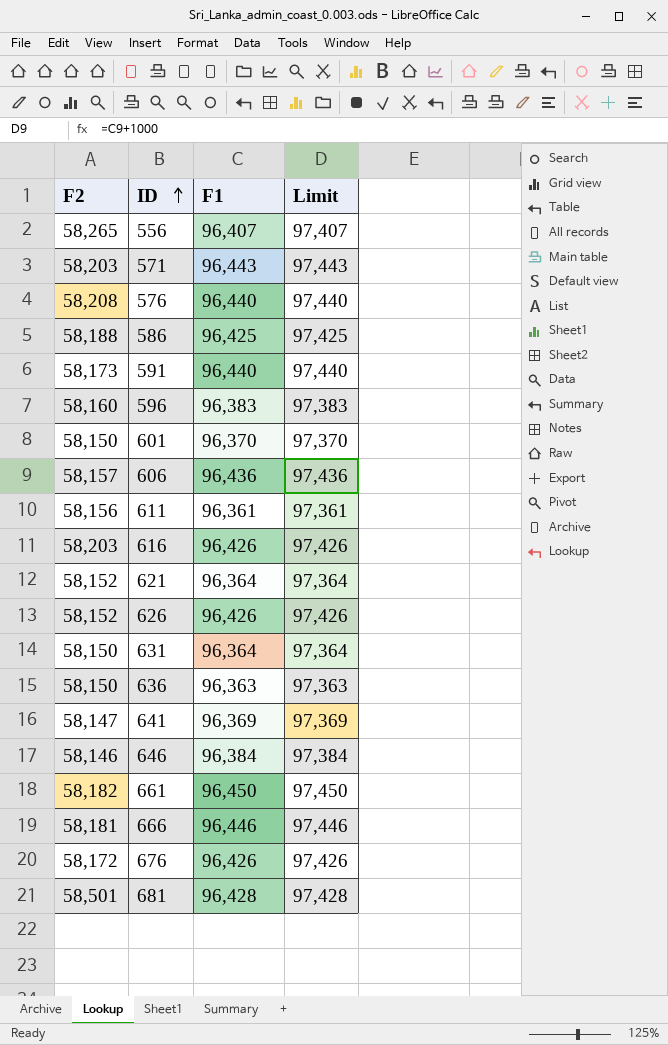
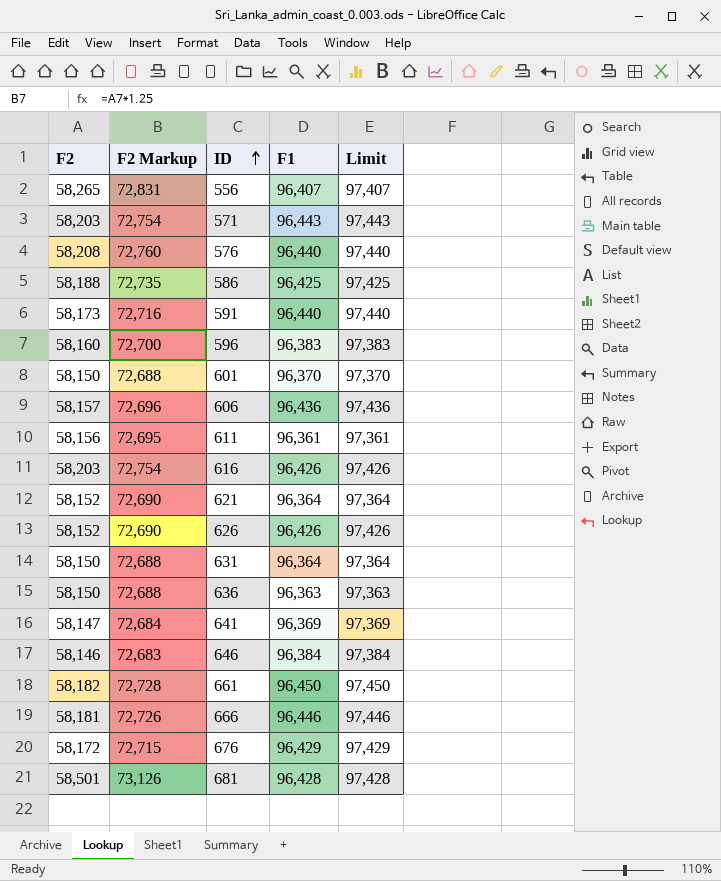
column F2 Markup | formula: none -> [F2] * 1.25
676 | F1: 96,426 -> 96,429
676 | Limit: 97,426 -> 97,429

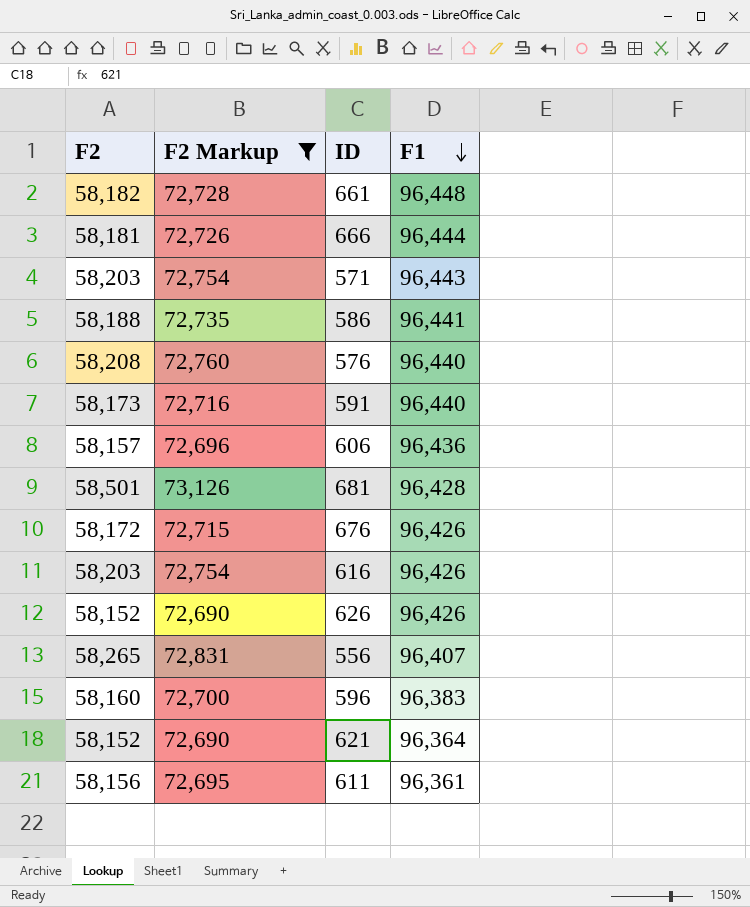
filter: none -> F2 Markup >= 72,690
row order: ID ascending -> F1 descending
column Limit | formula: [F1] + 1000 -> none
661 | F1: 96,450 -> 96,448
666 | F1: 96,446 -> 96,444
586 | F1: 96,425 -> 96,441
676 | F1: 96,429 -> 96,426

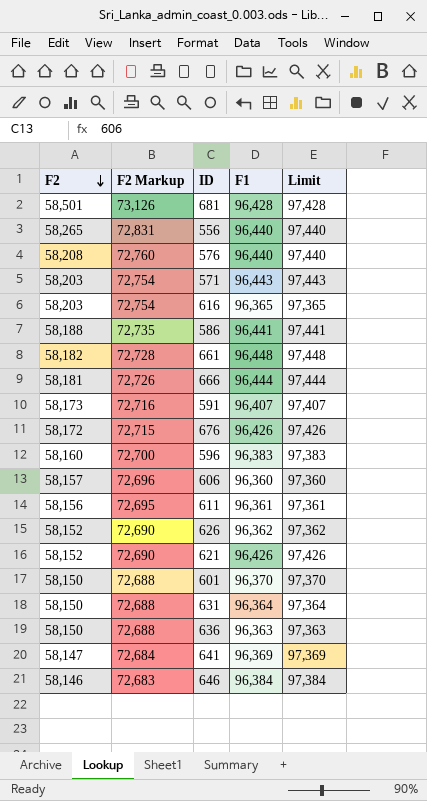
filter: F2 Markup >= 72,690 -> none
row order: F1 descending -> F2 descending
column Limit | formula: none -> [F1] + 1000
556 | F1: 96,407 -> 96,440
616 | F1: 96,426 -> 96,365
591 | F1: 96,440 -> 96,407
606 | F1: 96,436 -> 96,360
626 | F1: 96,426 -> 96,362
621 | F1: 96,364 -> 96,426

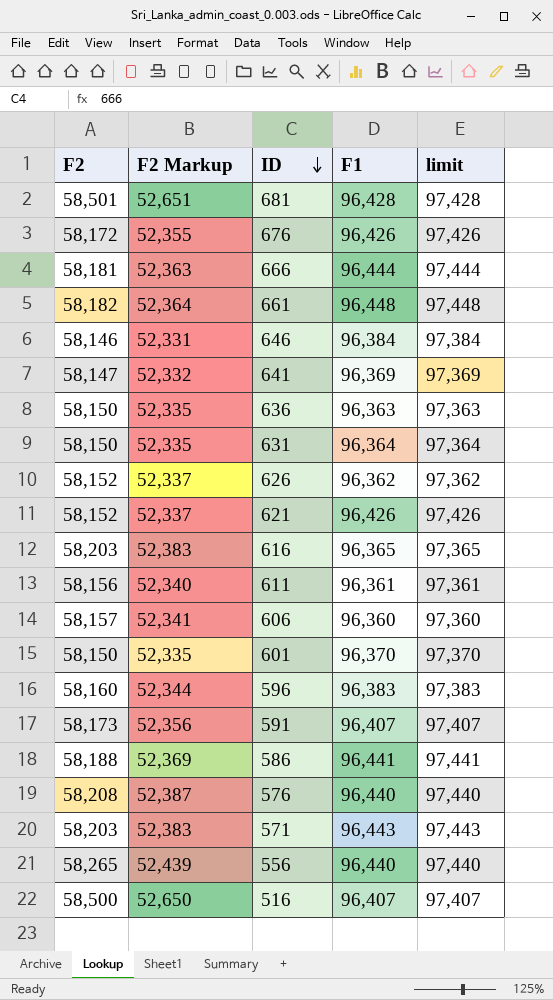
row order: F2 descending -> ID descending
column F2 Markup | formula: [F2] * 1.25 -> [F2] * 0.9
column name: Limit -> limit
row 516: none -> 58,500 | 52,650 | 96,407 | 97,407

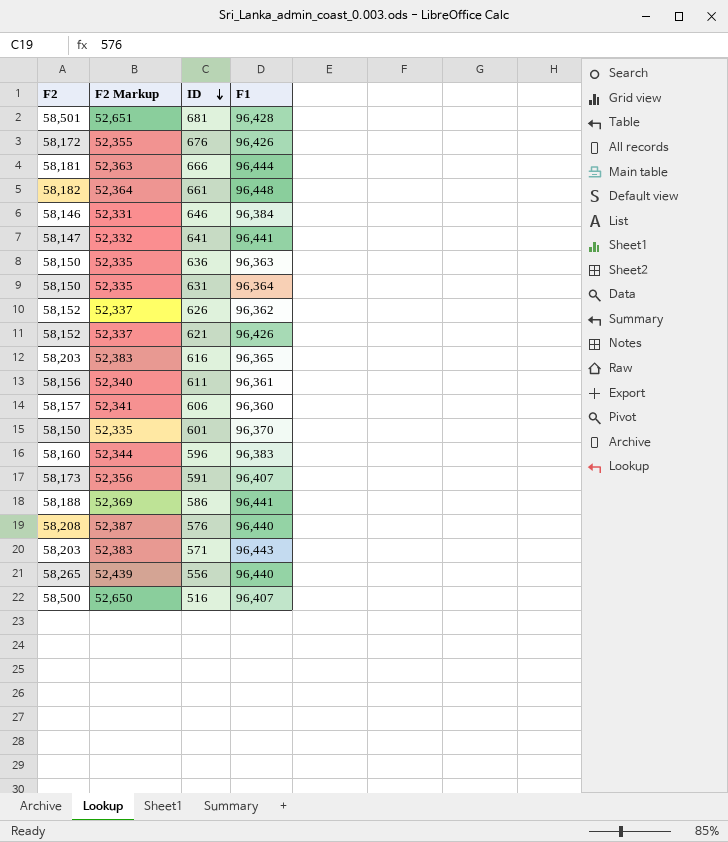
column limit | formula: [F1] + 1000 -> none
641 | F1: 96,369 -> 96,441

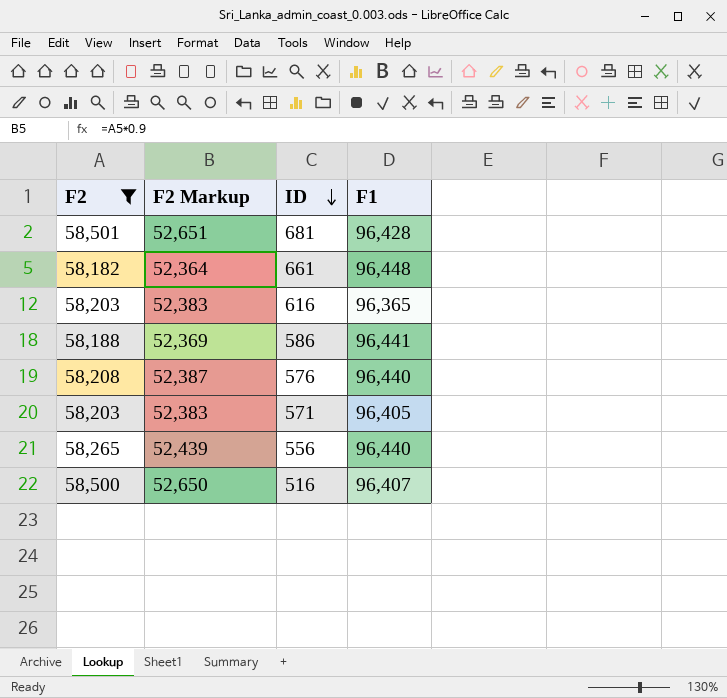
filter: none -> F2 >= 58,182
571 | F1: 96,443 -> 96,405

